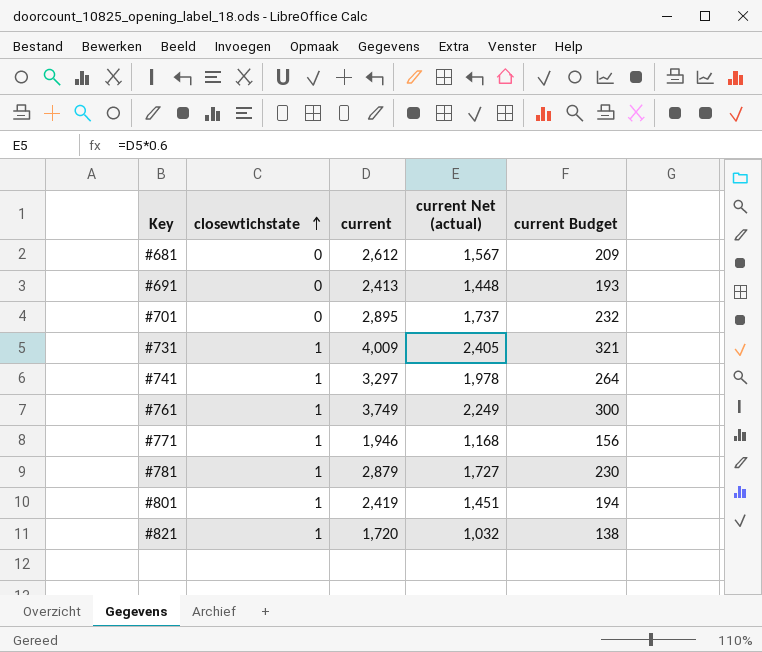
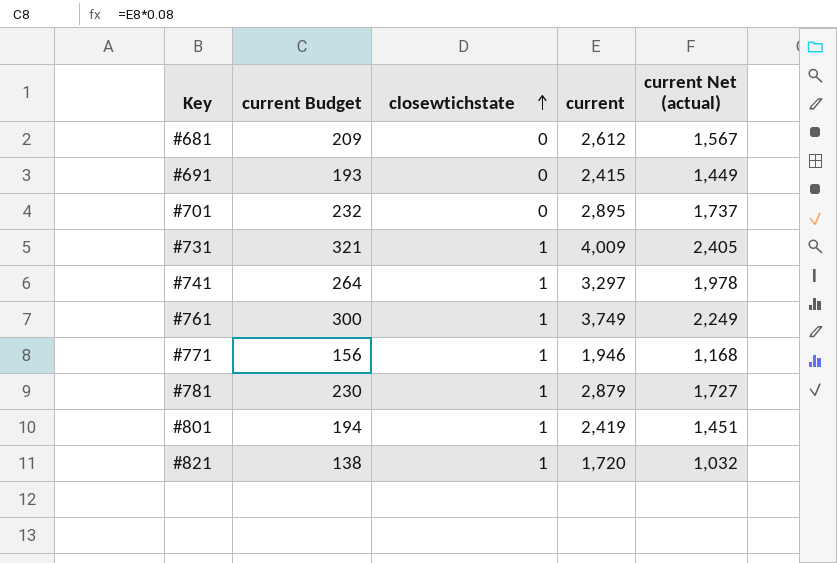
column current Budget | position: 5 -> 2
#691 | current: 2,413 -> 2,415
#691 | current Net (actual): 1,448 -> 1,449

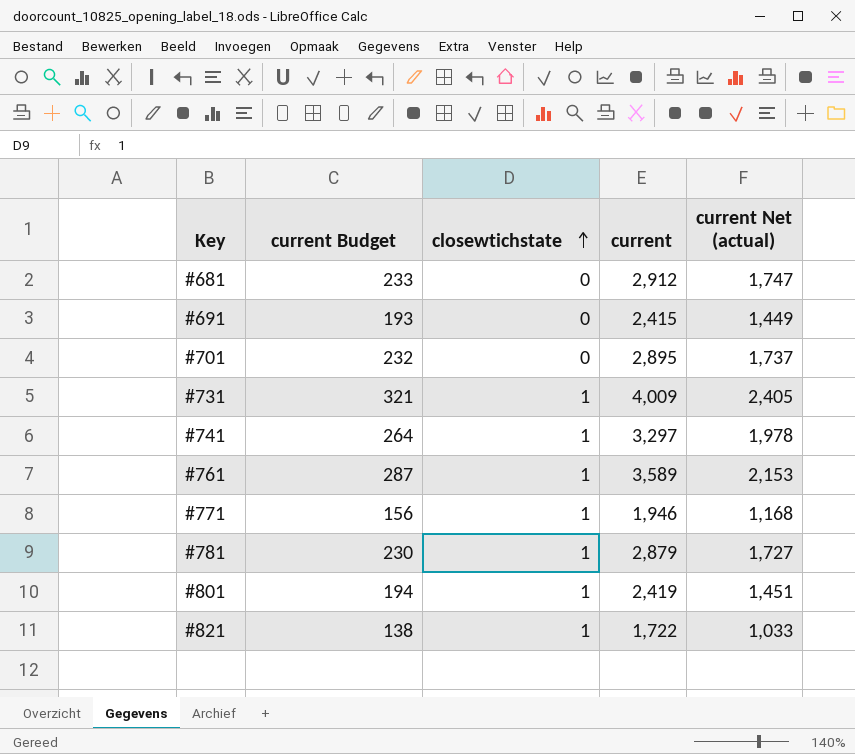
#681 | current Budget: 209 -> 233
#681 | current: 2,612 -> 2,912
#681 | current Net (actual): 1,567 -> 1,747
#761 | current Budget: 300 -> 287
#761 | current: 3,749 -> 3,589
#761 | current Net (actual): 2,249 -> 2,153
#821 | current: 1,720 -> 1,722
#821 | current Net (actual): 1,032 -> 1,033

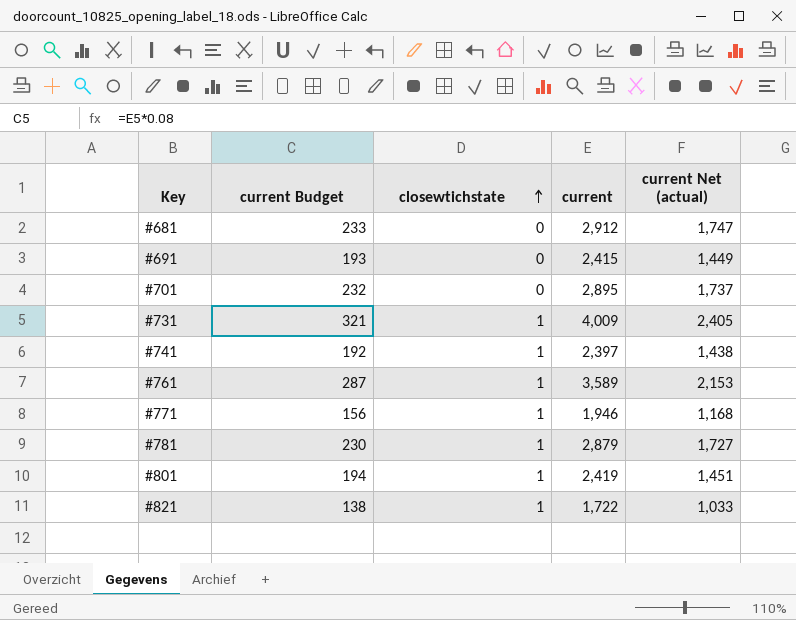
#741 | current Budget: 264 -> 192
#741 | current: 3,297 -> 2,397
#741 | current Net (actual): 1,978 -> 1,438

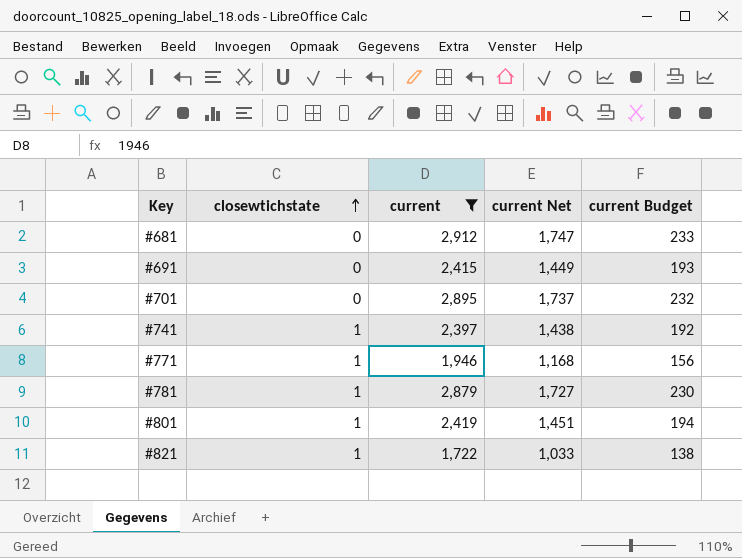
filter: none -> current <= 2,912
column name: current Net (actual) -> current Net
column current Budget | position: 2 -> 5

